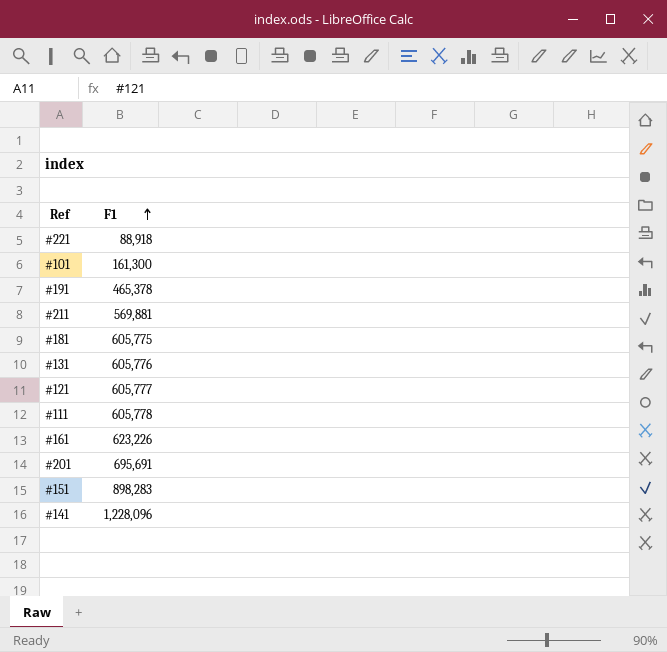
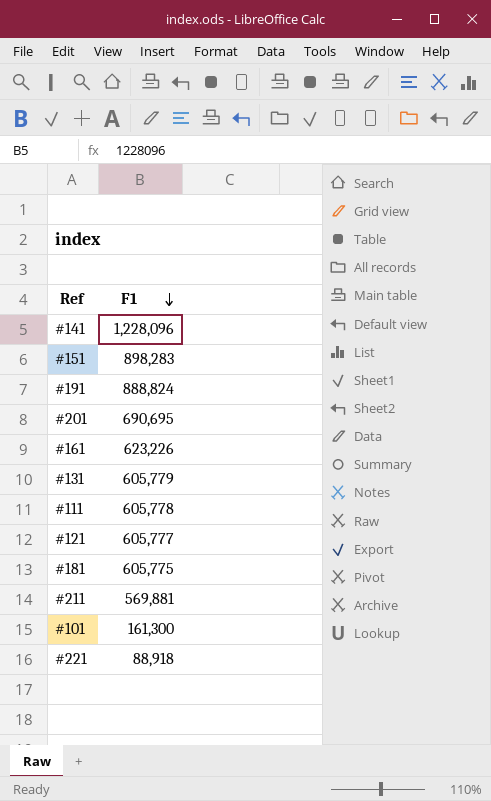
row order: F1 ascending -> F1 descending
#191 | F1: 465,378 -> 888,824
#201 | F1: 695,691 -> 690,695
#131 | F1: 605,776 -> 605,779

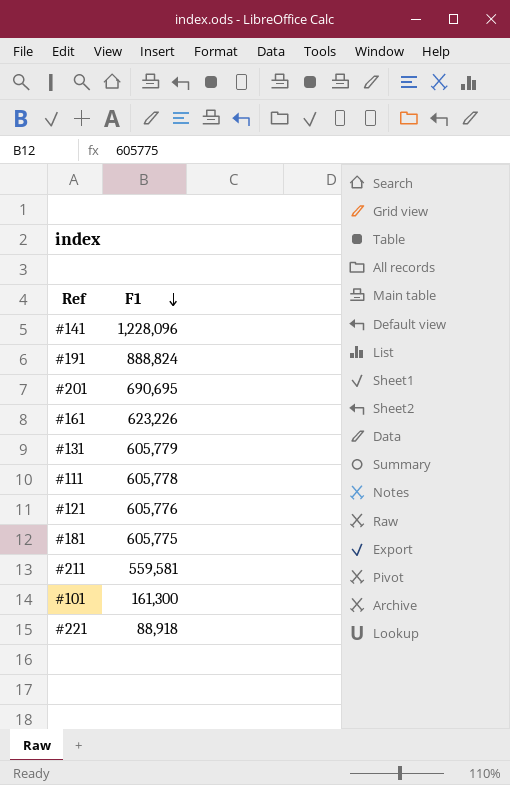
row #151: 898,283 -> none
#121 | F1: 605,777 -> 605,776
#211 | F1: 569,881 -> 559,581

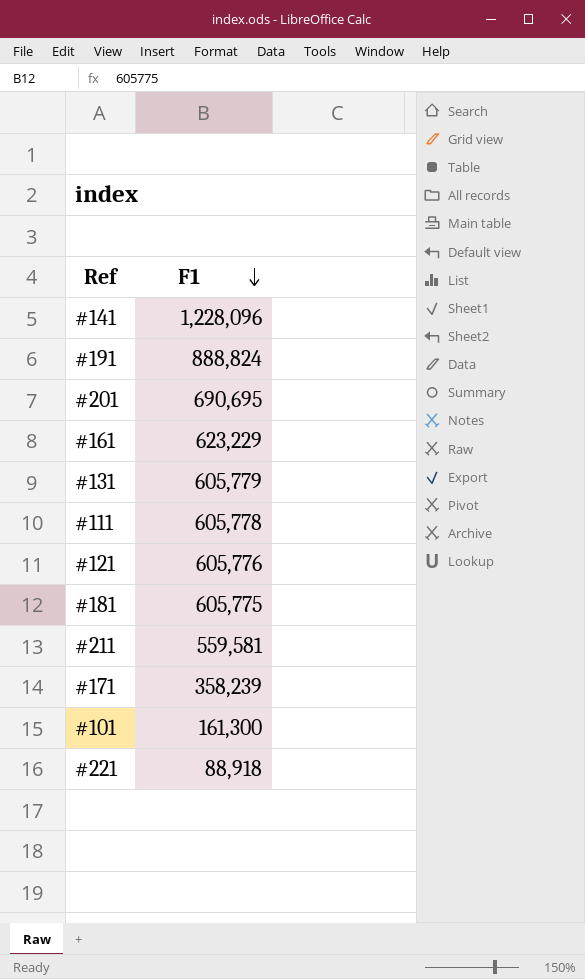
#161 | F1: 623,226 -> 623,229
row #171: none -> 358,239

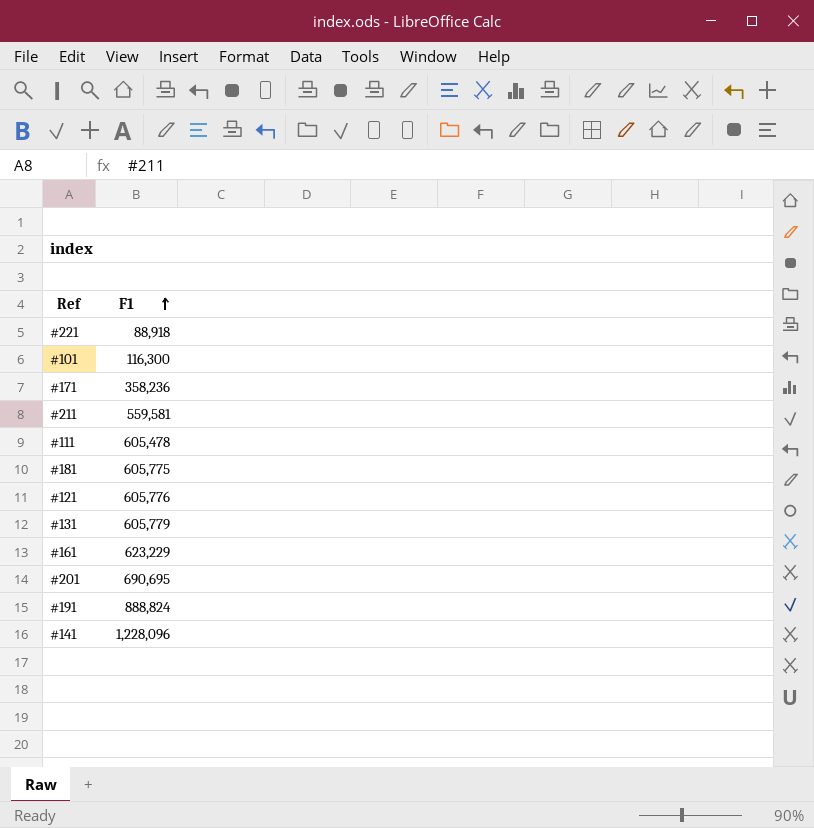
row order: F1 descending -> F1 ascending
#101 | F1: 161,300 -> 116,300
#171 | F1: 358,239 -> 358,236
#111 | F1: 605,778 -> 605,478

